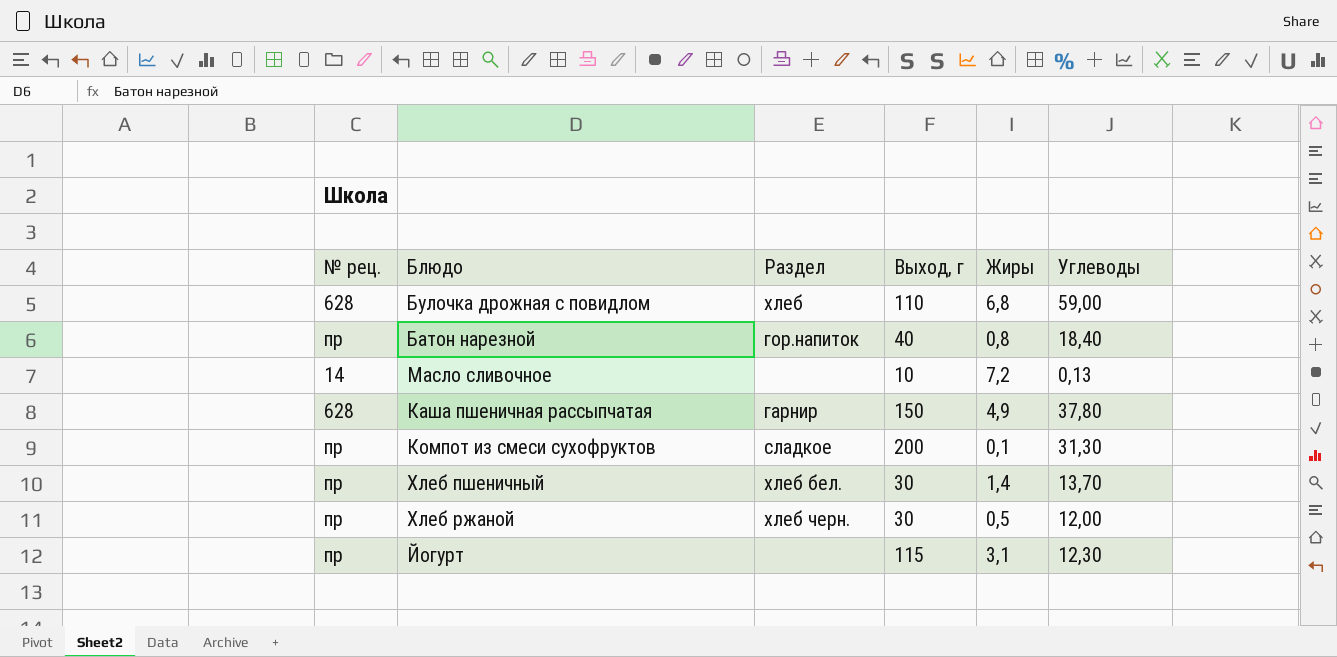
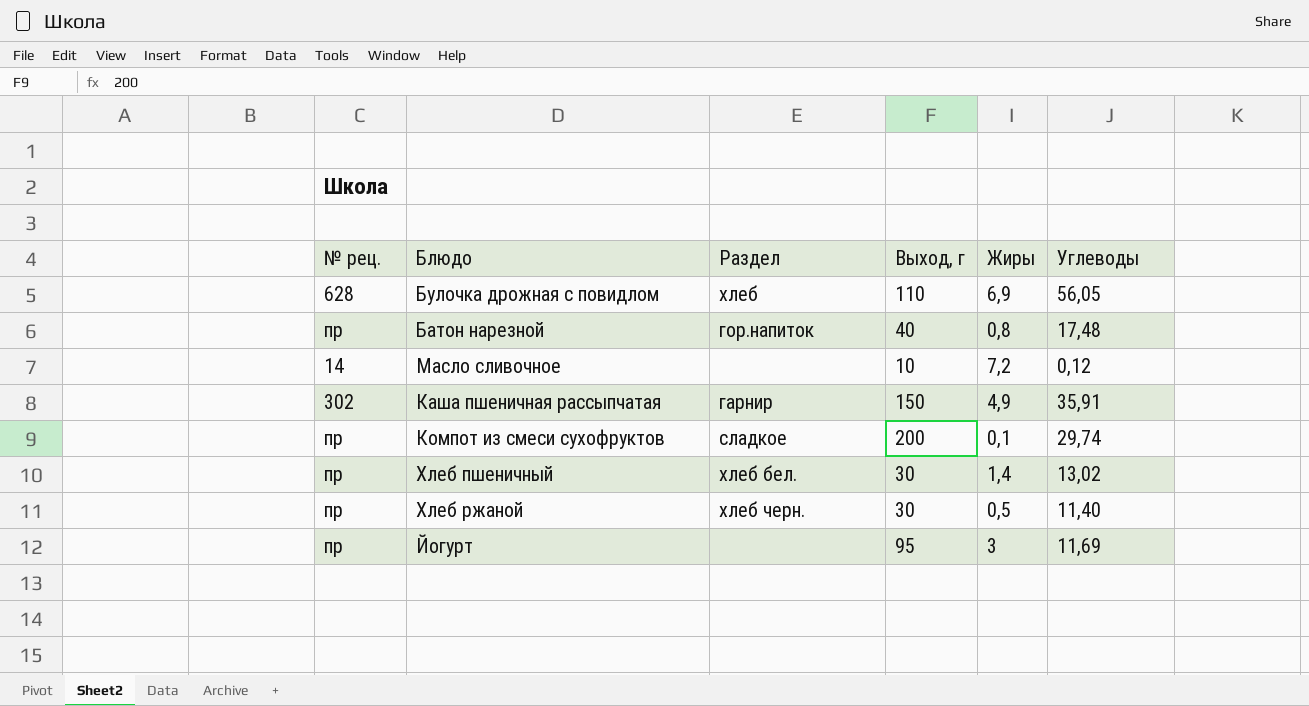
Булочка дрожная с повидлом | Жиры: 6,8 -> 6,9
Булочка дрожная с повидлом | Углеводы: 59,00 -> 56,05
Батон нарезной | Углеводы: 18,40 -> 17,48
Масло сливочное | Углеводы: 0,13 -> 0,12
Каша пшеничная рассыпчатая | № рец.: 628 -> 302
Каша пшеничная рассыпчатая | Углеводы: 37,80 -> 35,91
Компот из смеси сухофруктов | Углеводы: 31,30 -> 29,74
Хлеб пшеничный | Углеводы: 13,70 -> 13,02
Хлеб ржаной | Углеводы: 12,00 -> 11,40
Йогурт | Выход, г: 115 -> 95
Йогурт | Жиры: 3,1 -> 3
Йогурт | Углеводы: 12,30 -> 11,69

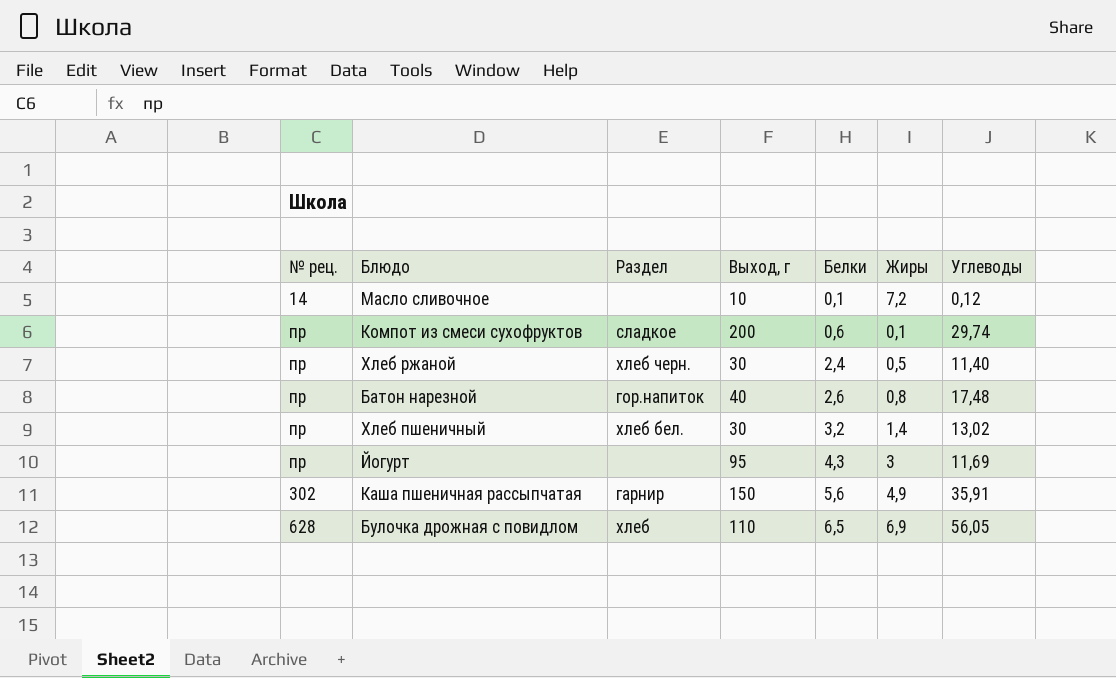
row order: none -> Белки ascending
column Белки | position: none -> 5

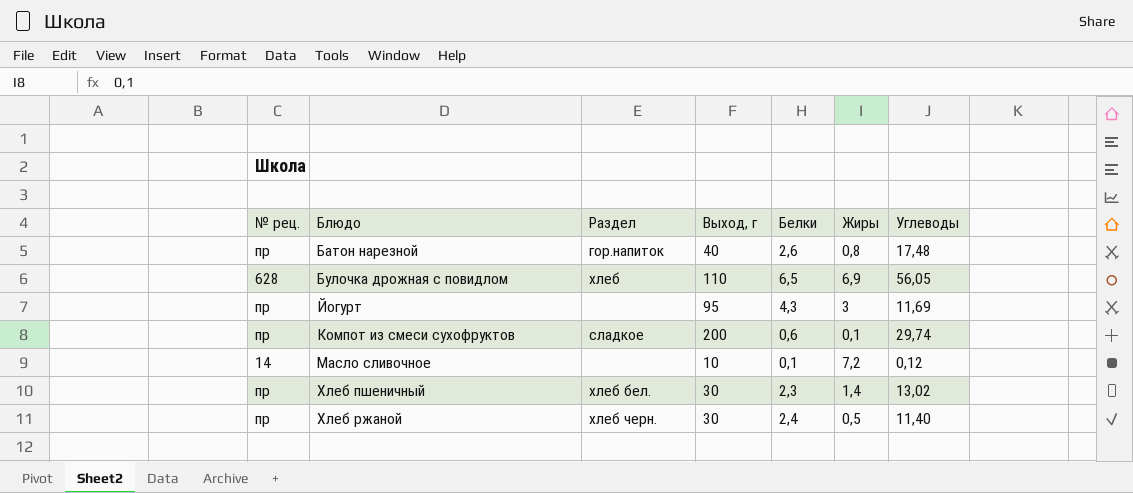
row order: Белки ascending -> Блюдо ascending
row Каша пшеничная рассыпчатая: 302 | гарнир | 150 | 5,6 | 4,9 | 35,91 -> none
Хлеб пшеничный | Белки: 3,2 -> 2,3

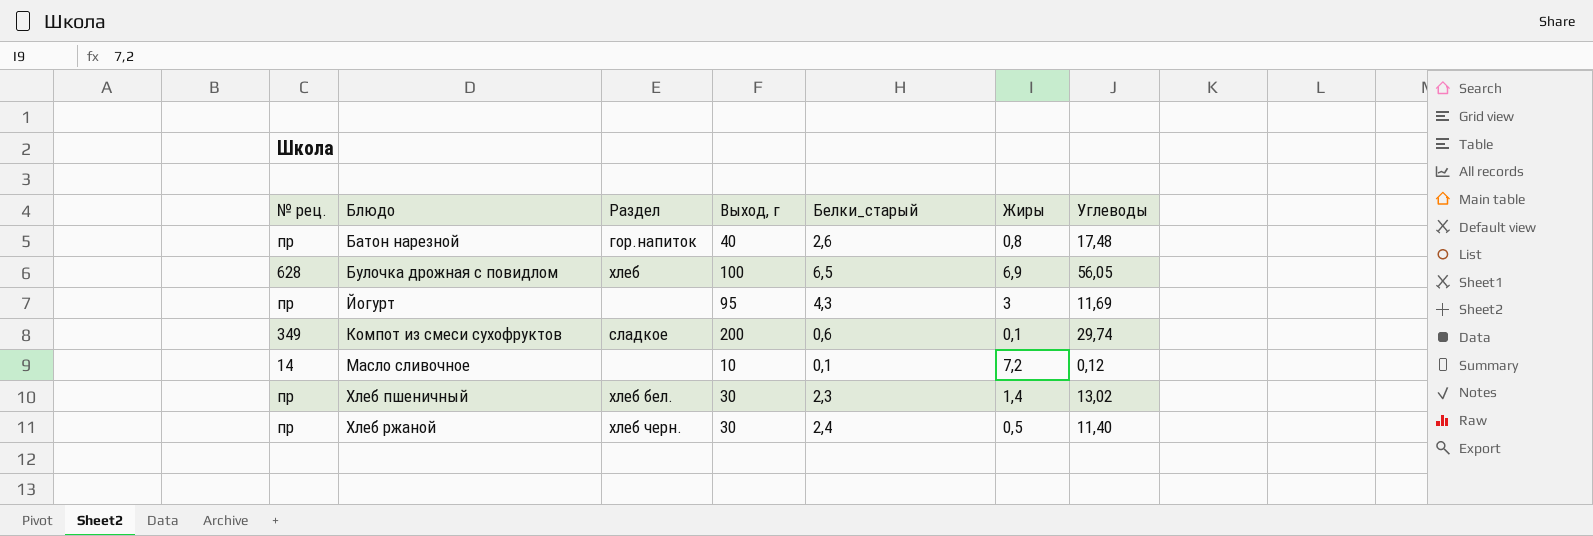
column name: Белки -> Белки_старый
Булочка дрожная с повидлом | Выход, г: 110 -> 100
Компот из смеси сухофруктов | № рец.: пр -> 349

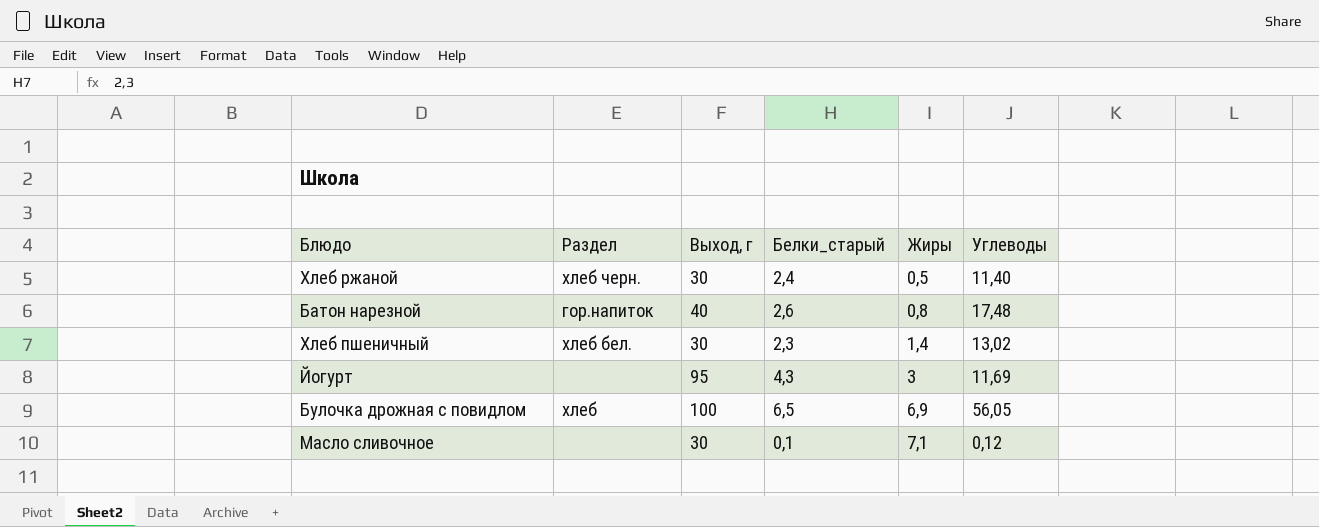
row order: Блюдо ascending -> Жиры ascending
column № рец. | position: 1 -> none
row Компот из смеси сухофруктов: 349 | сладкое | 200 | 0,6 | 0,1 | 29,74 -> none
Масло сливочное | Выход, г: 10 -> 30
Масло сливочное | Жиры: 7,2 -> 7,1

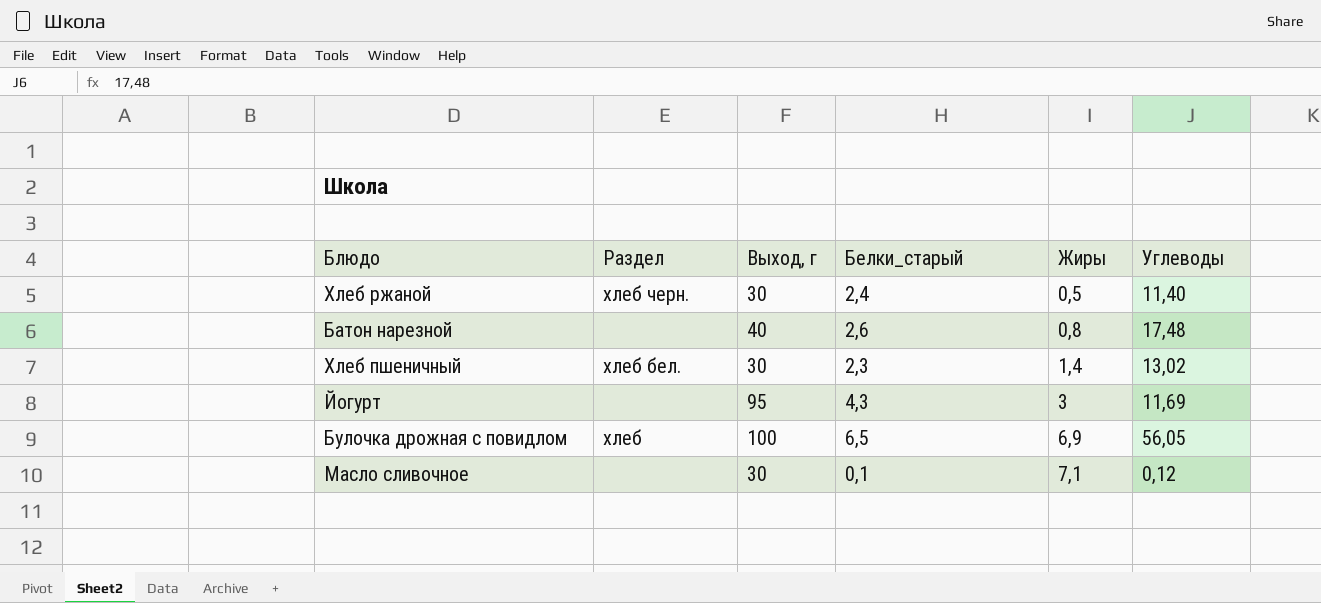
Батон нарезной | Раздел: гор.напиток -> none

